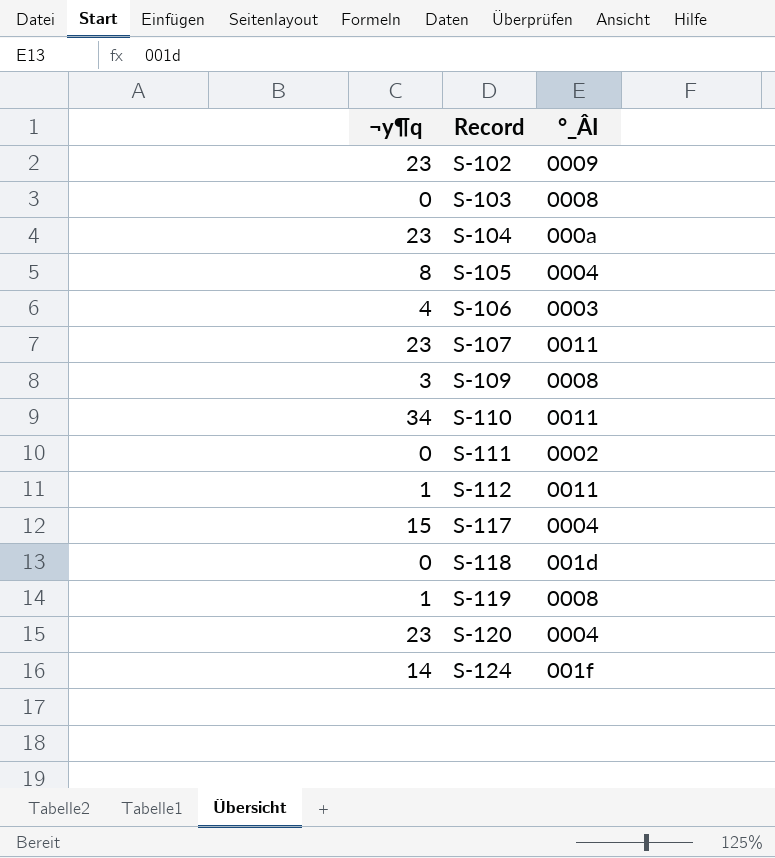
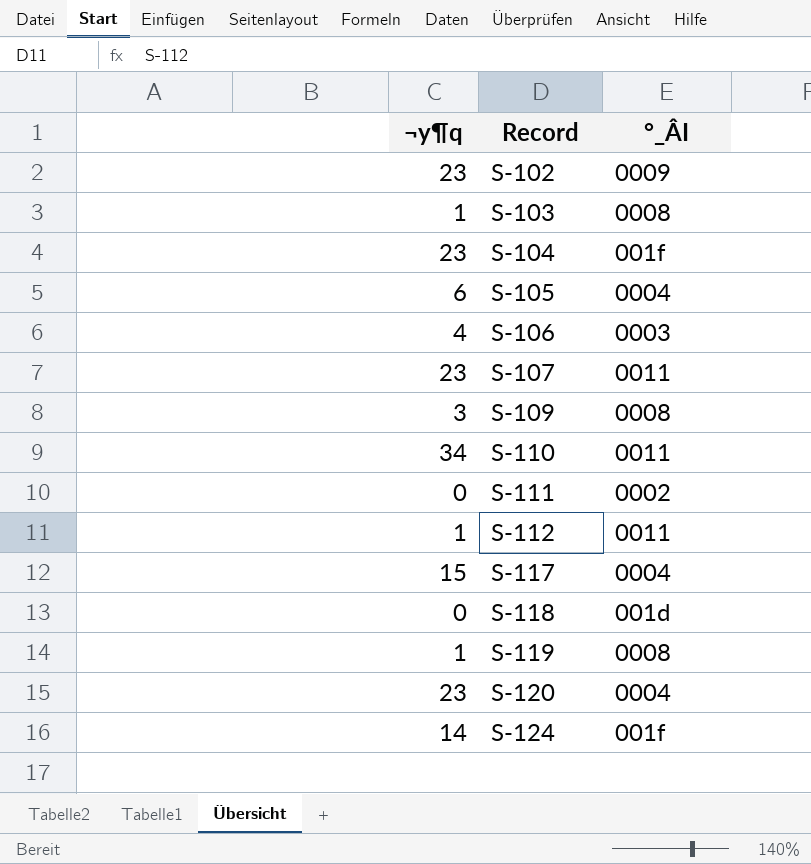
S-103 | ¬y¶q: 0 -> 1
S-104 | °_ÂI: 000a -> 001f
S-105 | ¬y¶q: 8 -> 6

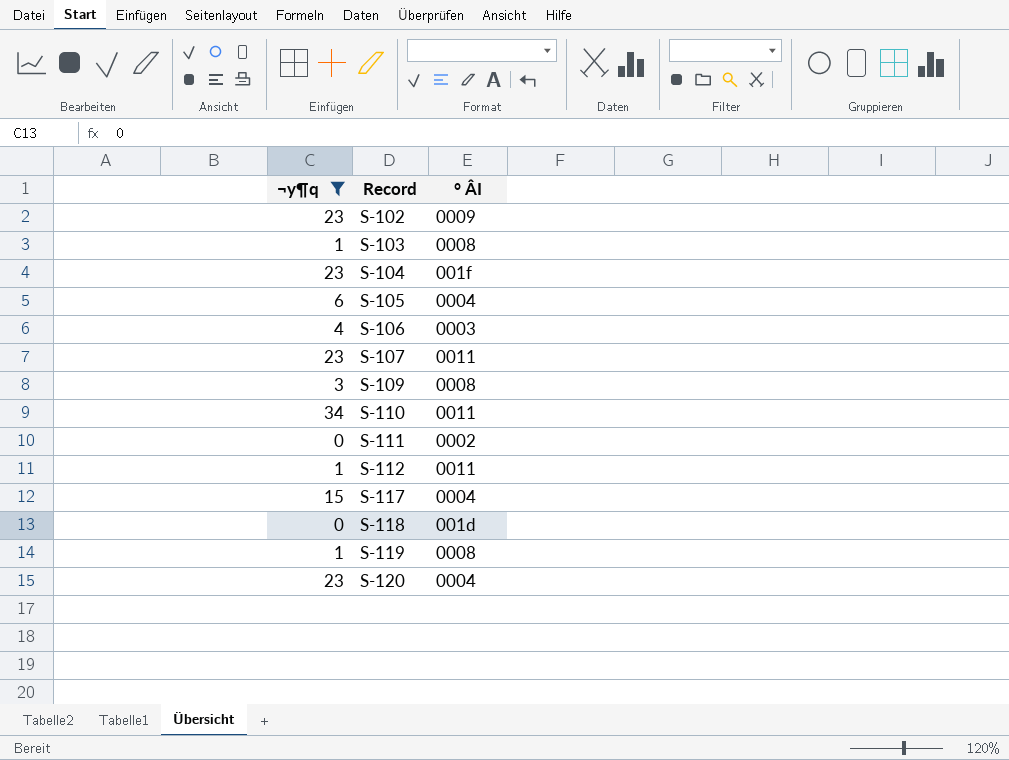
filter: none -> ¬y¶q != 14
column name: °_ÂI -> ° ÂI

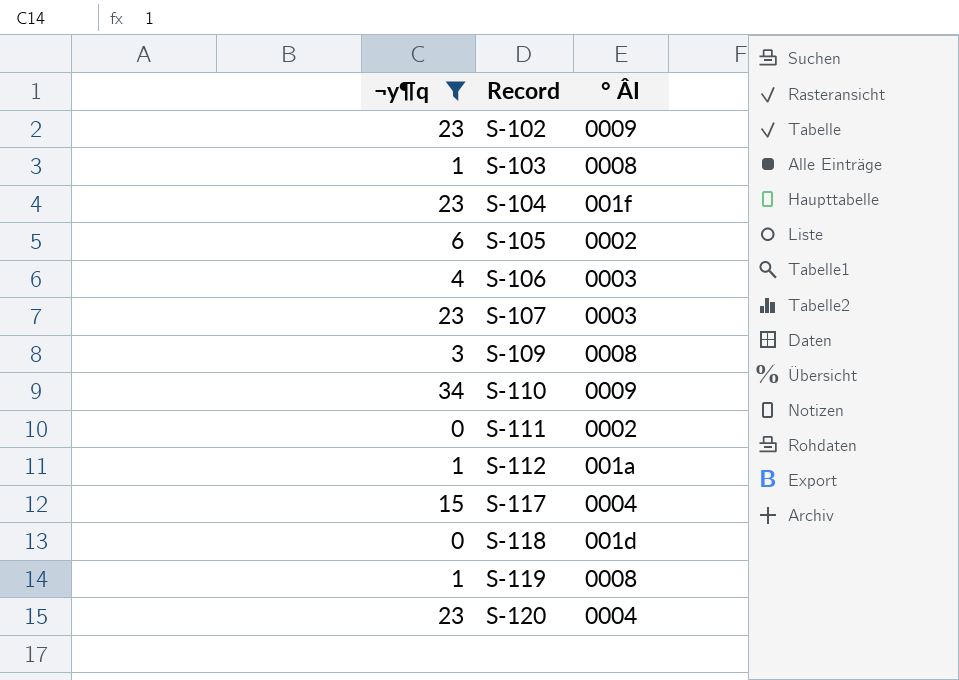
S-105 | ° ÂI: 0004 -> 0002
S-107 | ° ÂI: 0011 -> 0003
S-110 | ° ÂI: 0011 -> 0009
S-112 | ° ÂI: 0011 -> 001a

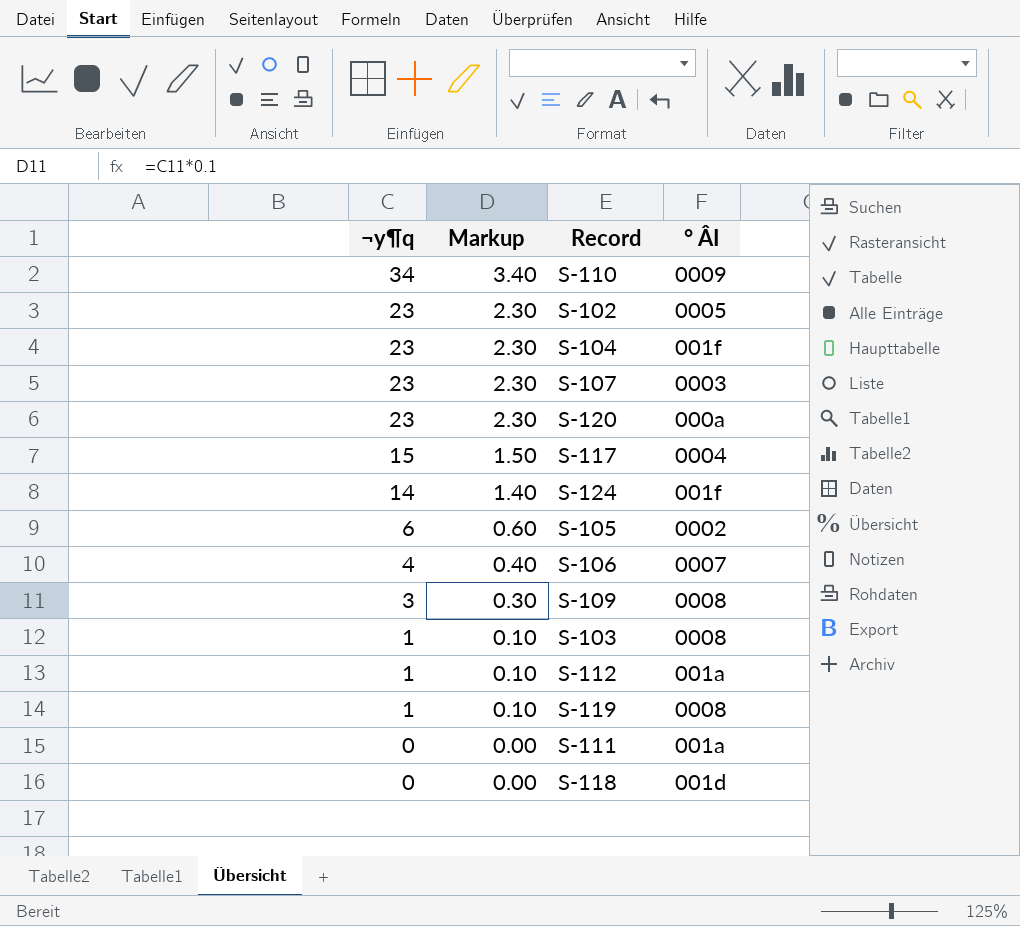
filter: ¬y¶q != 14 -> none
row order: Record ascending -> ¬y¶q descending
column Markup | formula: none -> [¬y¶q] * 0.1
S-102 | ° ÂI: 0009 -> 0005
S-120 | ° ÂI: 0004 -> 000a
S-106 | ° ÂI: 0003 -> 0007
S-111 | ° ÂI: 0002 -> 001a

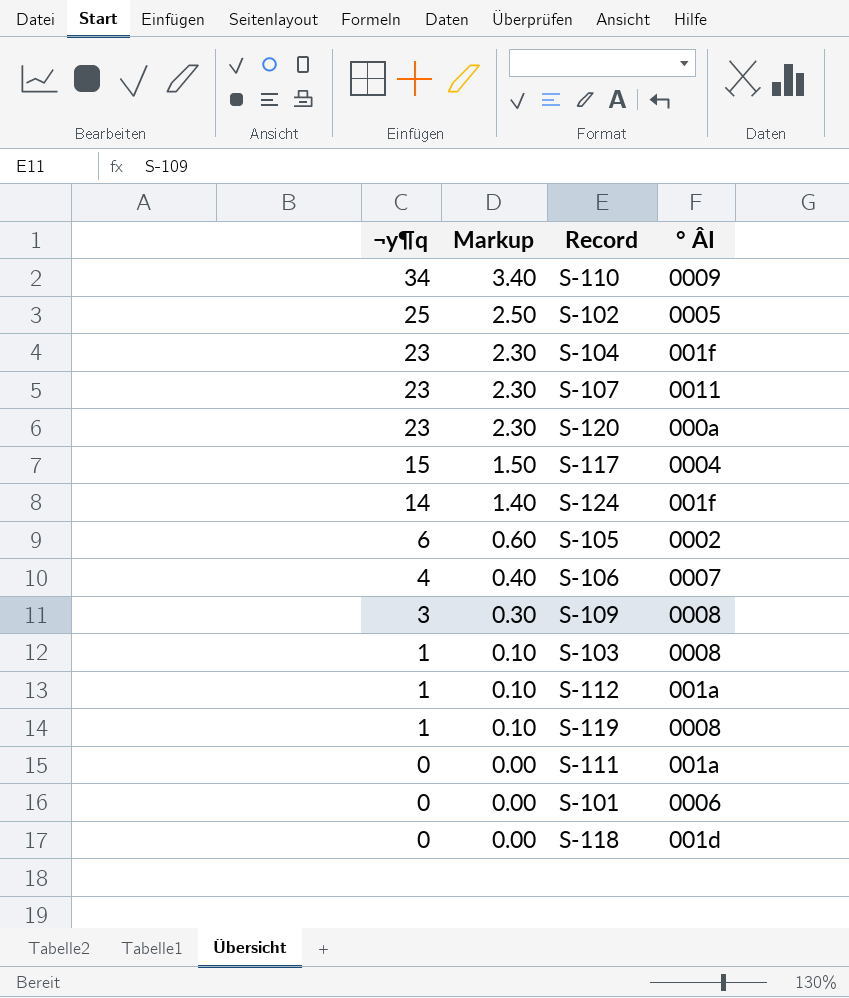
S-102 | ¬y¶q: 23 -> 25
S-102 | Markup: 2.30 -> 2.50
S-107 | ° ÂI: 0003 -> 0011
row S-101: none -> 0 | 0.00 | 0006

